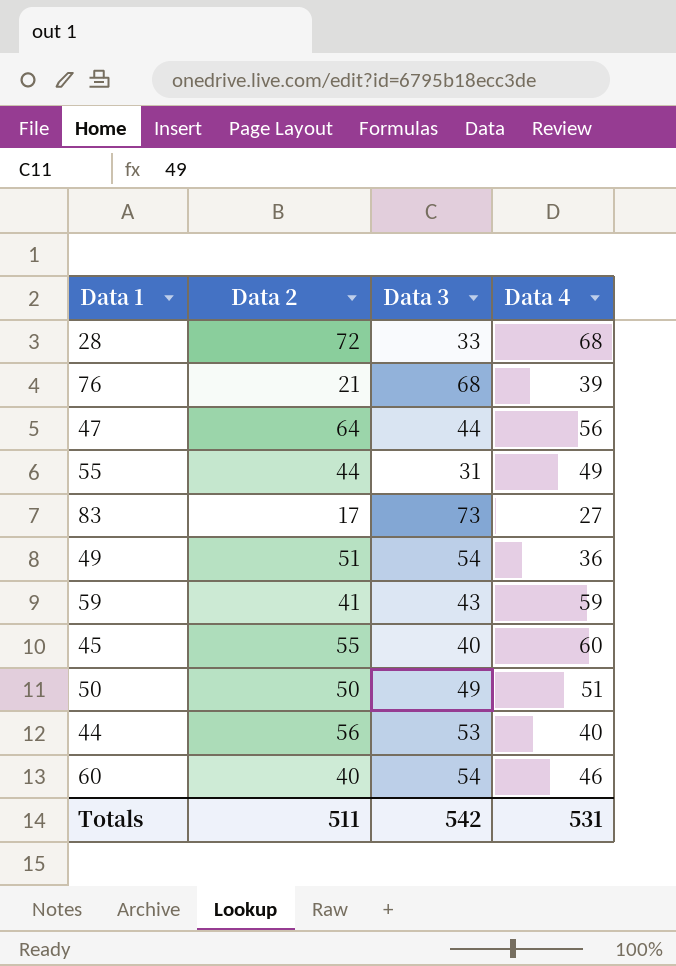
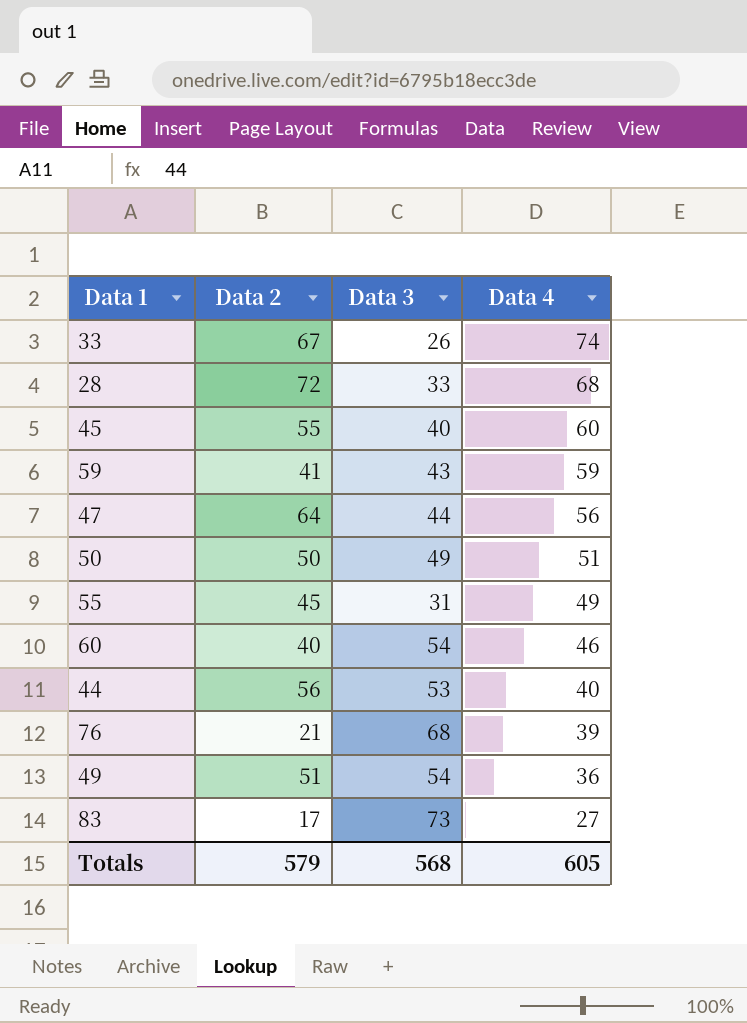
row order: none -> Data 4 descending
row 33: none -> 67 | 26 | 74
55 | Data 2: 44 -> 45
Totals | Data 2: 511 -> 579
Totals | Data 3: 542 -> 568
Totals | Data 4: 531 -> 605

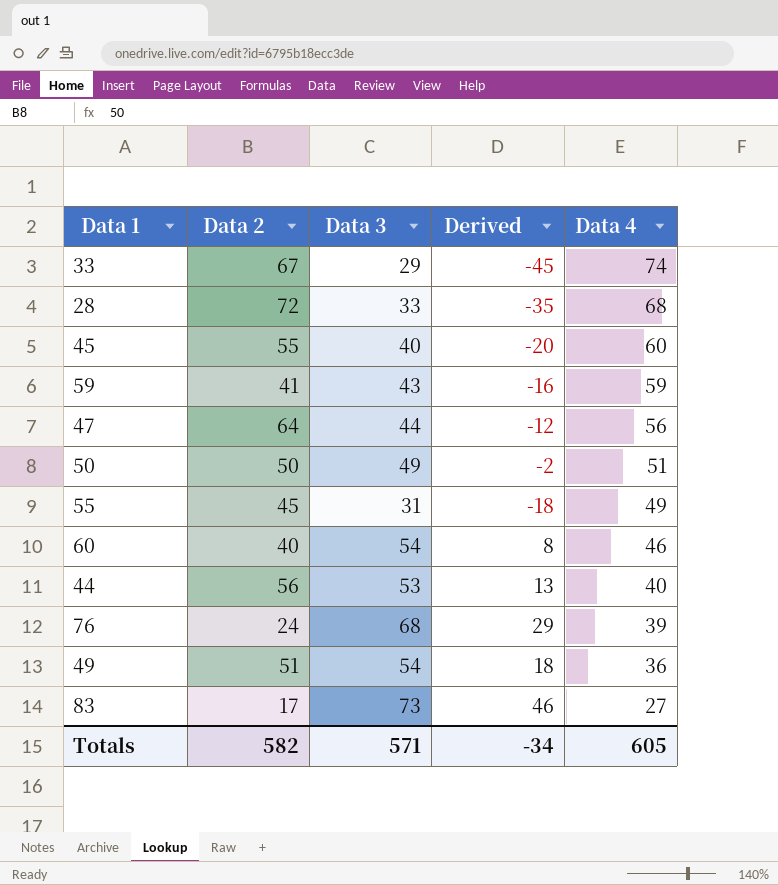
column Derived | formula: none -> [Data 3] - [Data 4]
33 | Data 3: 26 -> 29
76 | Data 2: 21 -> 24
Totals | Data 2: 579 -> 582
Totals | Data 3: 568 -> 571

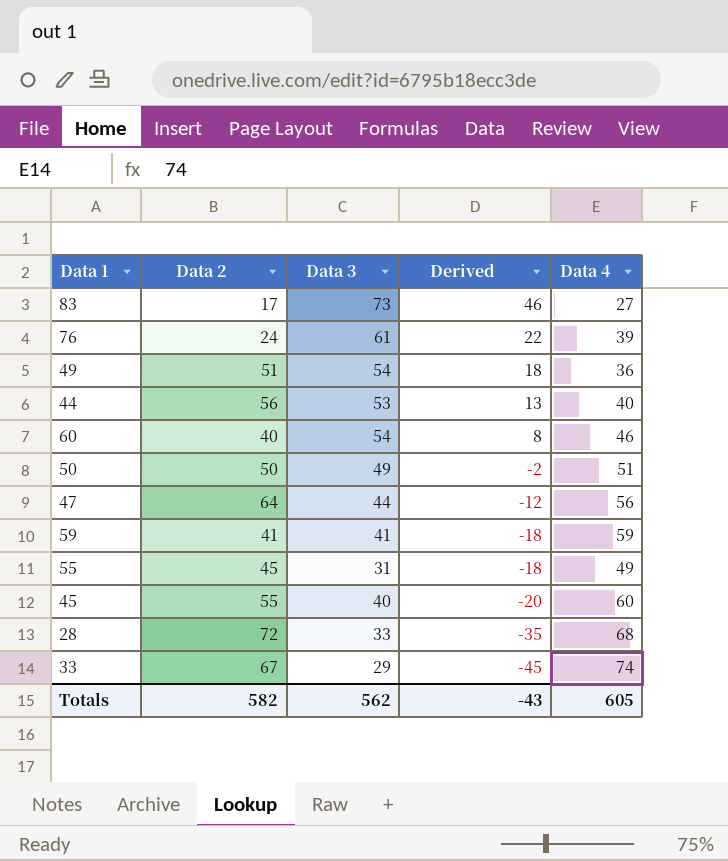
row order: Data 4 descending -> Derived descending
76 | Data 3: 68 -> 61
76 | Derived: 29 -> 22
59 | Data 3: 43 -> 41
59 | Derived: -16 -> -18
Totals | Data 3: 571 -> 562
Totals | Derived: -34 -> -43

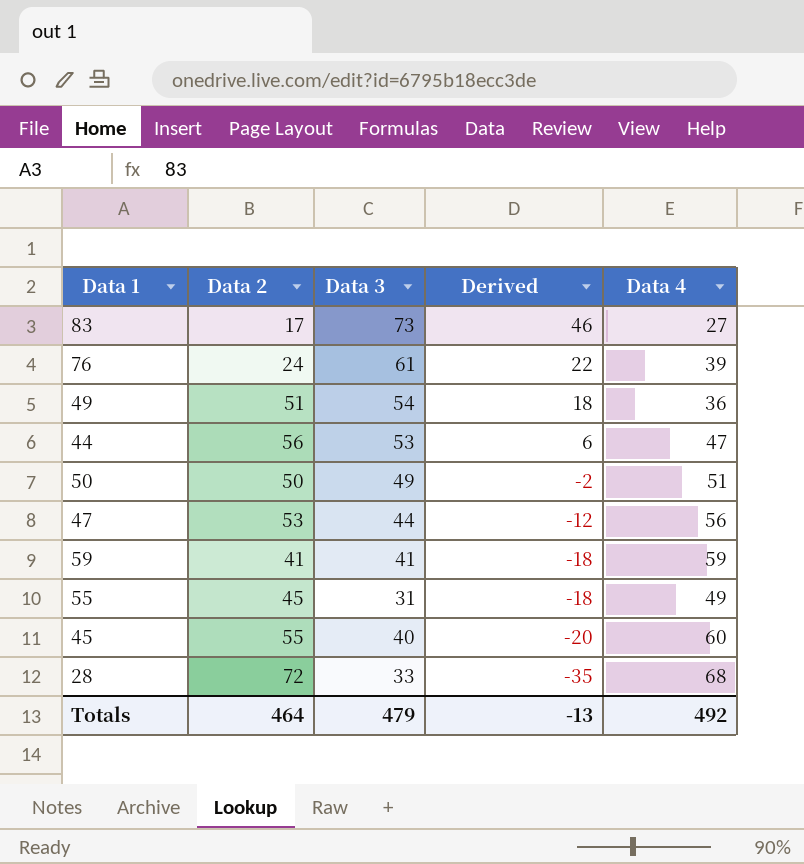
row 60: 40 | 54 | 8 | 46 -> none
row 33: 67 | 29 | -45 | 74 -> none
44 | Derived: 13 -> 6
44 | Data 4: 40 -> 47
47 | Data 2: 64 -> 53
Totals | Data 2: 582 -> 464
Totals | Data 3: 562 -> 479
Totals | Derived: -43 -> -13
Totals | Data 4: 605 -> 492

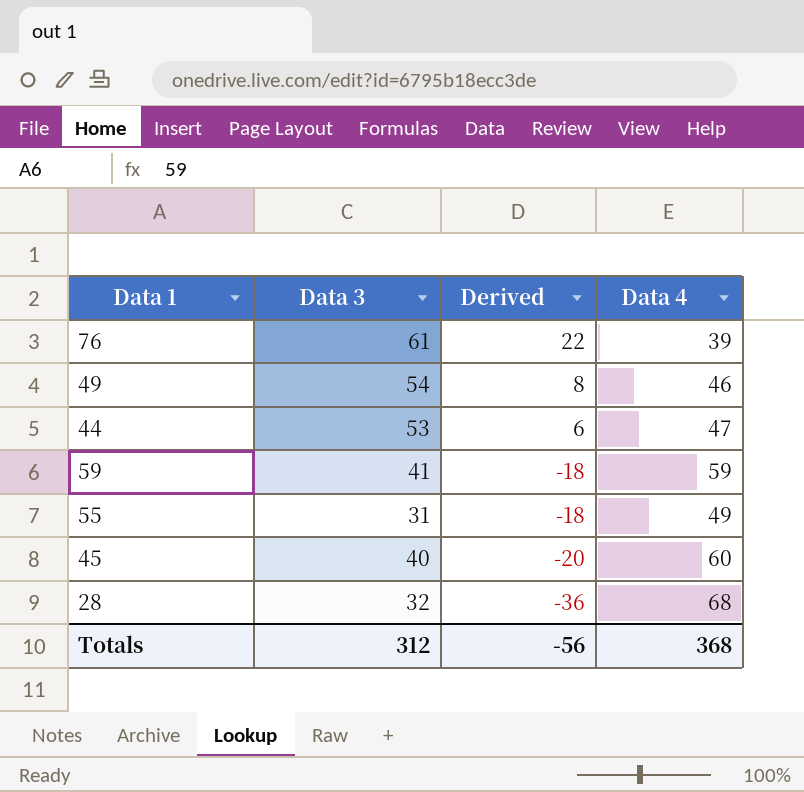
column Data 2 | position: 2 -> none
row 83: 17 | 73 | 46 | 27 -> none
row 50: 50 | 49 | -2 | 51 -> none
row 47: 53 | 44 | -12 | 56 -> none
49 | Derived: 18 -> 8
49 | Data 4: 36 -> 46
28 | Data 3: 33 -> 32
28 | Derived: -35 -> -36
Totals | Data 3: 479 -> 312
Totals | Derived: -13 -> -56
Totals | Data 4: 492 -> 368

